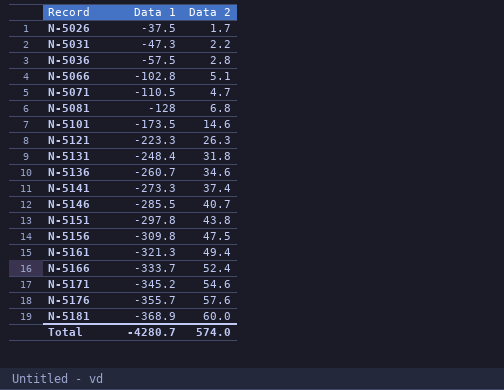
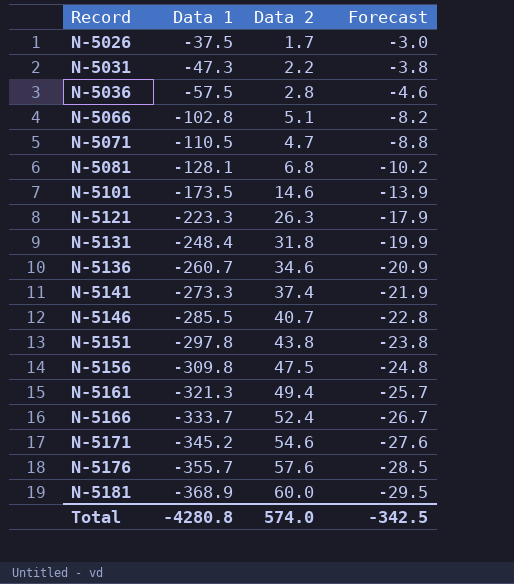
column Forecast | formula: none -> [Data 1] * 0.08
N-5081 | Data 1: -128 -> -128.1
Total | Data 1: -4280.7 -> -4280.8

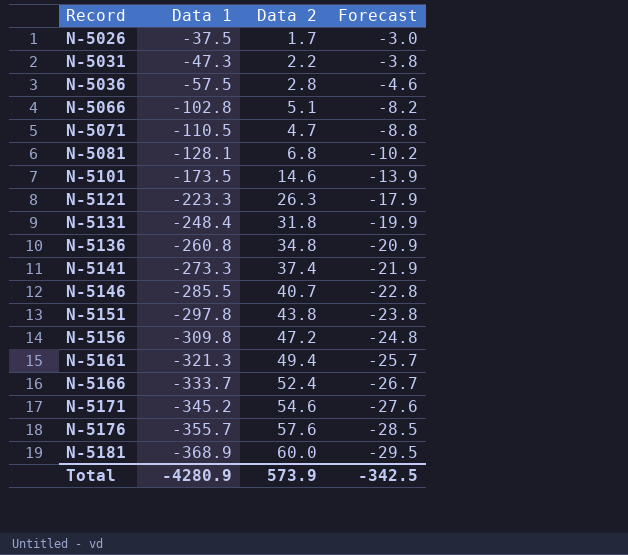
N-5136 | Data 1: -260.7 -> -260.8
N-5136 | Data 2: 34.6 -> 34.8
N-5156 | Data 2: 47.5 -> 47.2
Total | Data 1: -4280.8 -> -4280.9
Total | Data 2: 574.0 -> 573.9

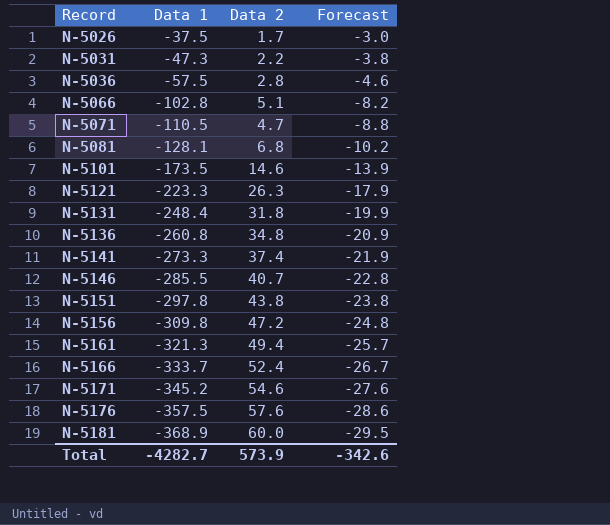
N-5176 | Data 1: -355.7 -> -357.5
N-5176 | Forecast: -28.5 -> -28.6
Total | Data 1: -4280.9 -> -4282.7
Total | Forecast: -342.5 -> -342.6

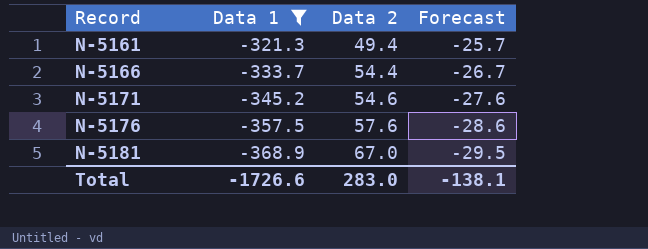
filter: none -> Data 1 <= -321.3
N-5166 | Data 2: 52.4 -> 54.4
N-5181 | Data 2: 60.0 -> 67.0
Total | Data 1: -4282.7 -> -1726.6
Total | Data 2: 573.9 -> 283.0
Total | Forecast: -342.6 -> -138.1

